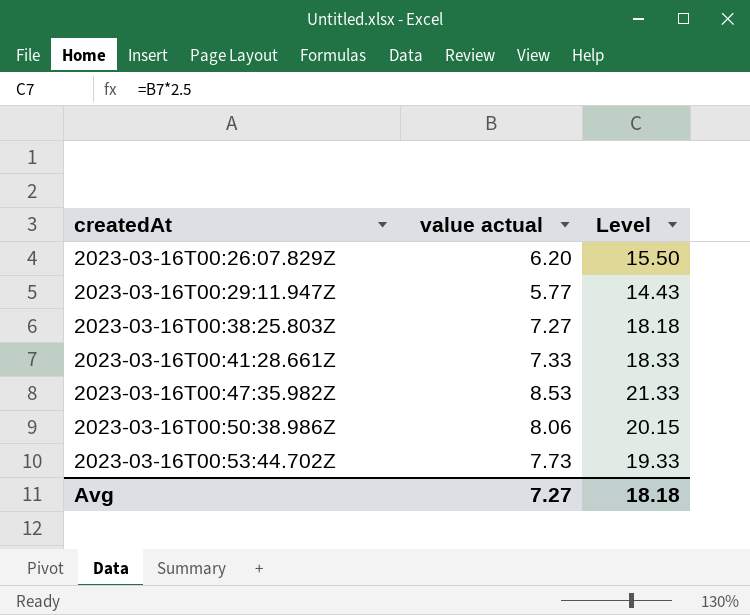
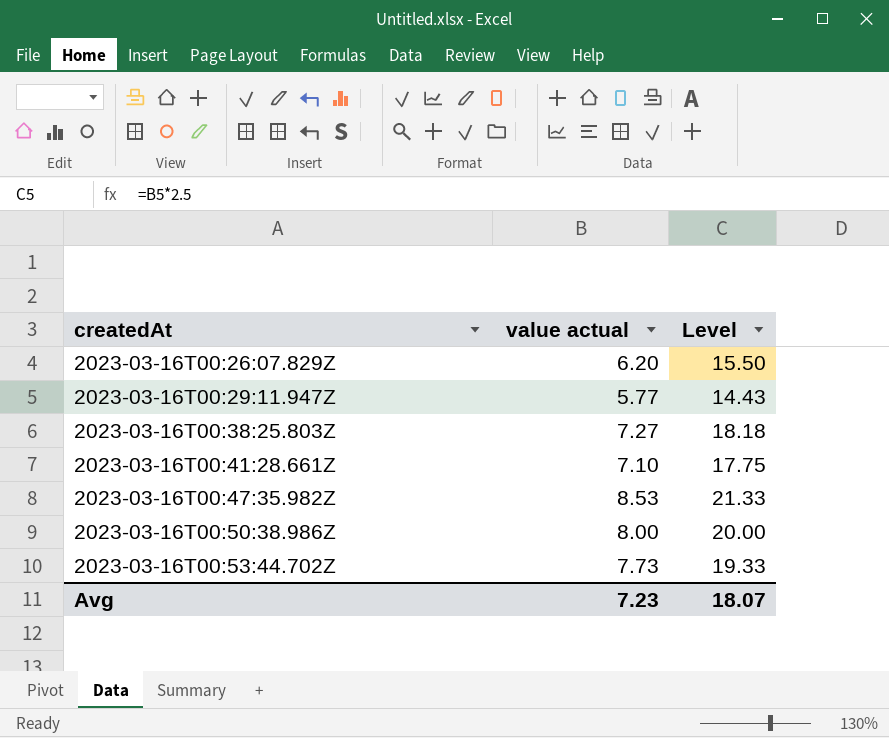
2023-03-16T00:41:28.661Z | value actual: 7.33 -> 7.10
2023-03-16T00:41:28.661Z | Level: 18.33 -> 17.75
2023-03-16T00:50:38.986Z | value actual: 8.06 -> 8.00
2023-03-16T00:50:38.986Z | Level: 20.15 -> 20.00
Avg | value actual: 7.27 -> 7.23
Avg | Level: 18.18 -> 18.07

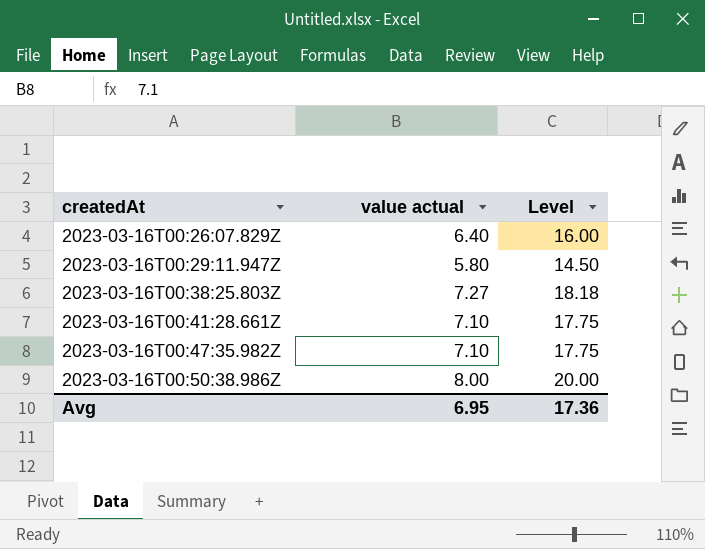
row 2023-03-16T00:53:44.702Z: 7.73 | 19.33 -> none
2023-03-16T00:26:07.829Z | value actual: 6.20 -> 6.40
2023-03-16T00:26:07.829Z | Level: 15.50 -> 16.00
2023-03-16T00:29:11.947Z | value actual: 5.77 -> 5.80
2023-03-16T00:29:11.947Z | Level: 14.43 -> 14.50
2023-03-16T00:47:35.982Z | value actual: 8.53 -> 7.10
2023-03-16T00:47:35.982Z | Level: 21.33 -> 17.75
Avg | value actual: 7.23 -> 6.95
Avg | Level: 18.07 -> 17.36

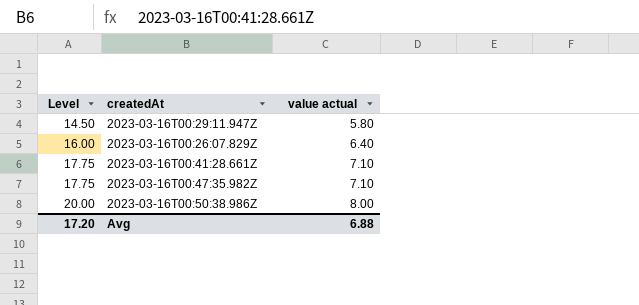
row order: createdAt ascending -> Level ascending
column Level | position: 3 -> 1
row 2023-03-16T00:38:25.803Z: 7.27 | 18.18 -> none
Avg | Level: 17.36 -> 17.20
Avg | value actual: 6.95 -> 6.88

